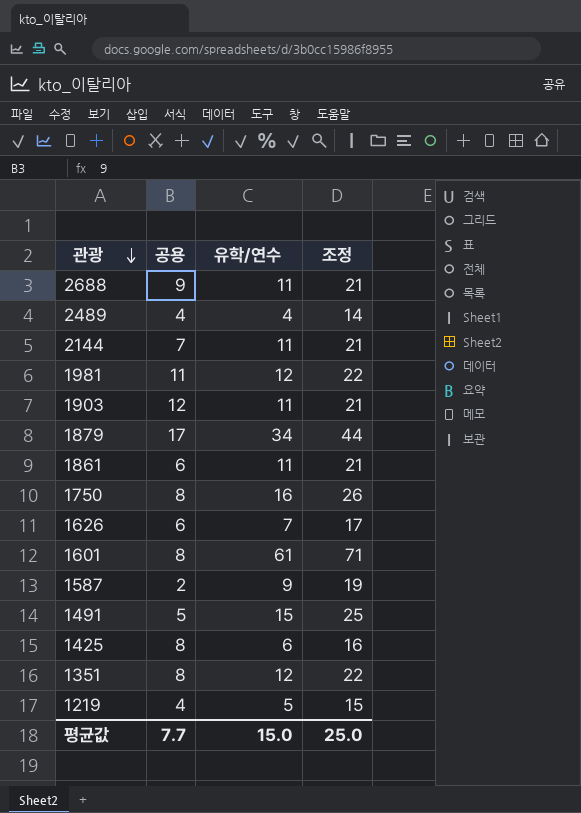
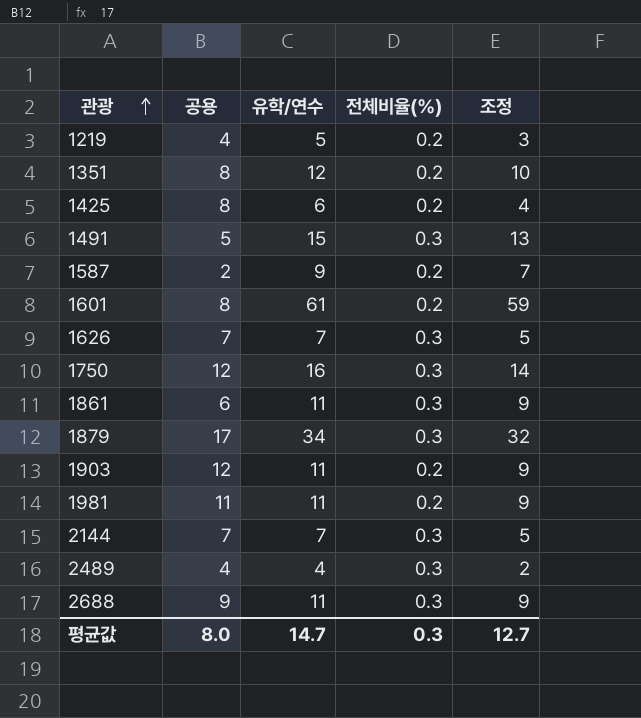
row order: 관광 descending -> 관광 ascending
column 전체비율(%) | position: none -> 4
column 조정 | formula: [유학/연수] + 10 -> [유학/연수] - 2
1626 | 공용: 6 -> 7
1750 | 공용: 8 -> 12
1981 | 유학/연수: 12 -> 11
2144 | 유학/연수: 11 -> 7
평균값 | 공용: 7.7 -> 8.0
평균값 | 유학/연수: 15.0 -> 14.7
평균값 | 조정: 25.0 -> 12.7

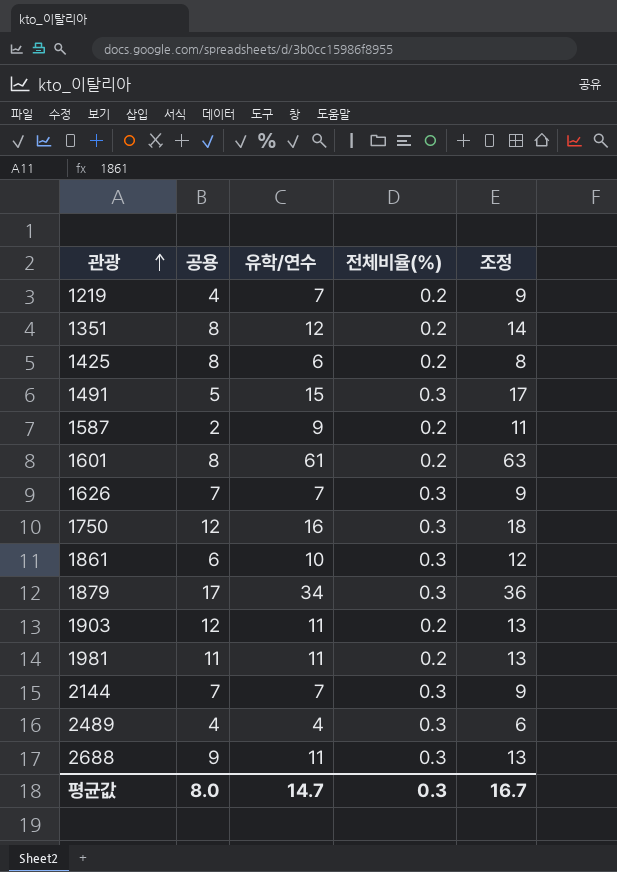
column 조정 | formula: [유학/연수] - 2 -> [유학/연수] + 2
1219 | 유학/연수: 5 -> 7
1861 | 유학/연수: 11 -> 10
평균값 | 조정: 12.7 -> 16.7

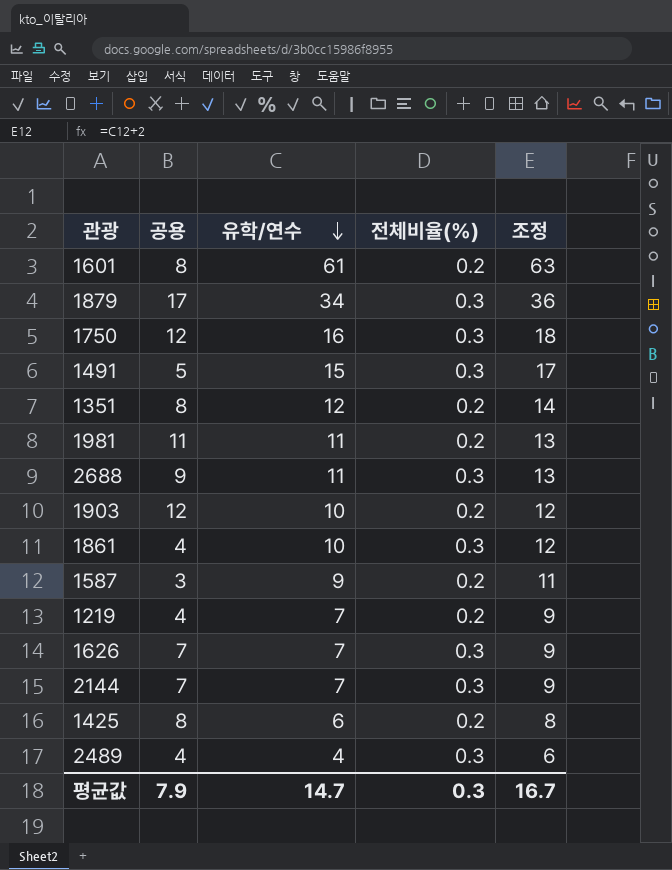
row order: 관광 ascending -> 유학/연수 descending
1903 | 유학/연수: 11 -> 10
1903 | 조정: 13 -> 12
1861 | 공용: 6 -> 4
1587 | 공용: 2 -> 3
평균값 | 공용: 8.0 -> 7.9

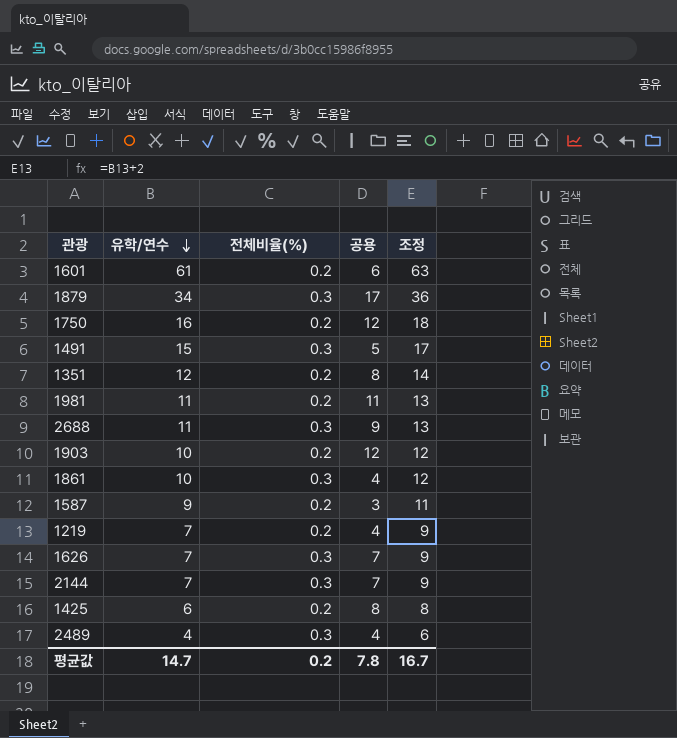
column 공용 | position: 2 -> 4
1601 | 공용: 8 -> 6
1750 | 전체비율(%): 0.3 -> 0.2
평균값 | 전체비율(%): 0.3 -> 0.2
평균값 | 공용: 7.9 -> 7.8

